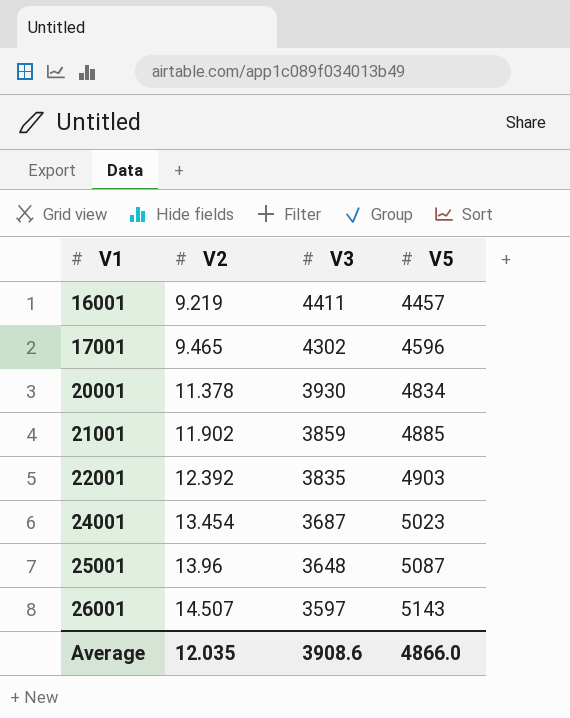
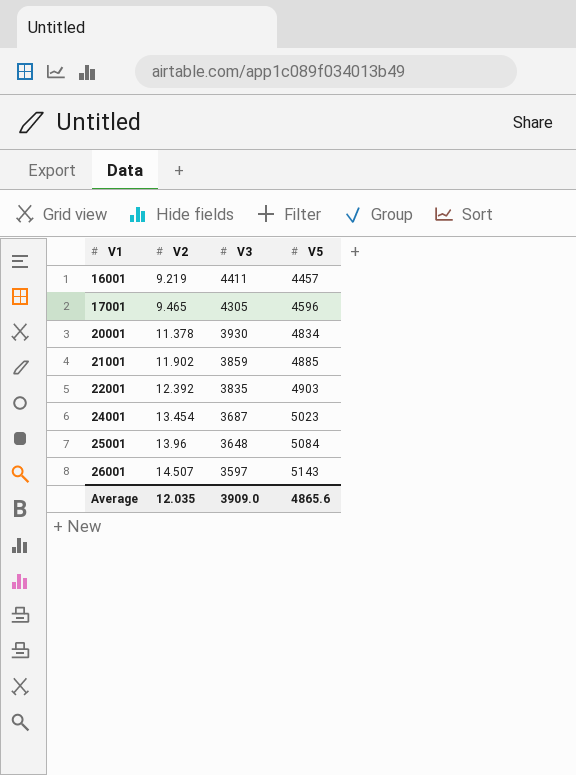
17001 | V3: 4302 -> 4305
25001 | V5: 5087 -> 5084
Average | V3: 3908.6 -> 3909.0
Average | V5: 4866.0 -> 4865.6

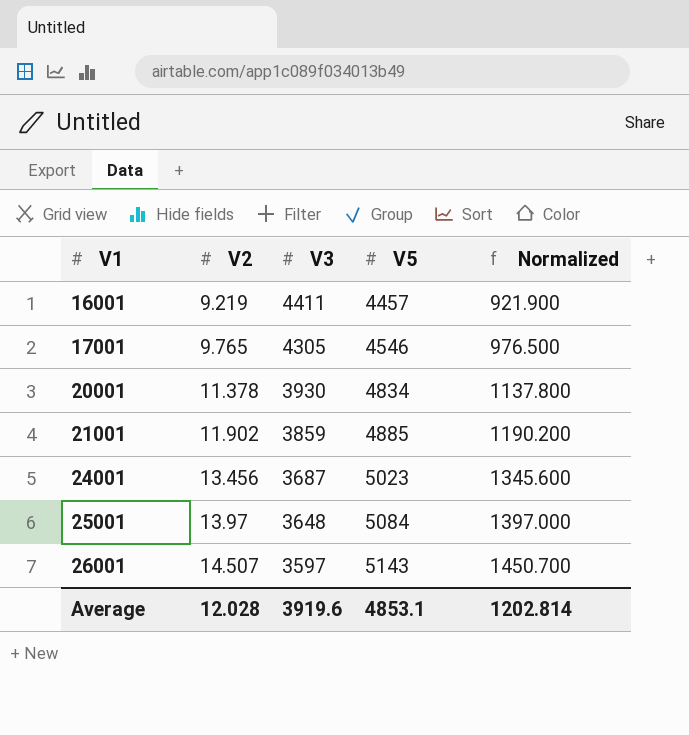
column Normalized | formula: none -> [V2] * 100
row 22001: 12.392 | 3835 | 4903 -> none
17001 | V2: 9.465 -> 9.765
17001 | V5: 4596 -> 4546
24001 | V2: 13.454 -> 13.456
25001 | V2: 13.96 -> 13.97
Average | V2: 12.035 -> 12.028
Average | V3: 3909.0 -> 3919.6
Average | V5: 4865.6 -> 4853.1

